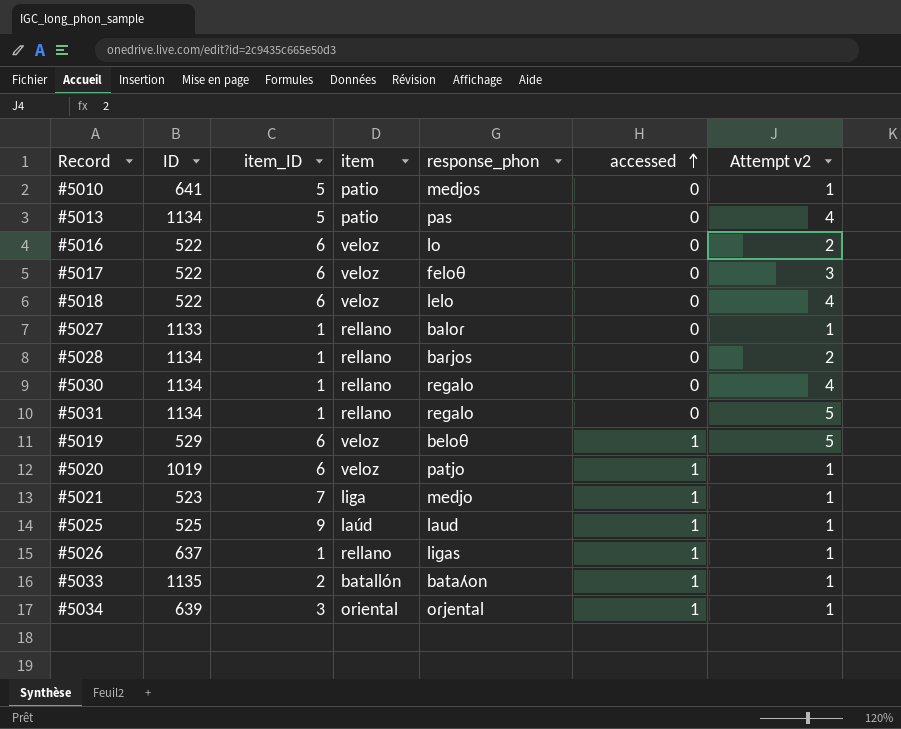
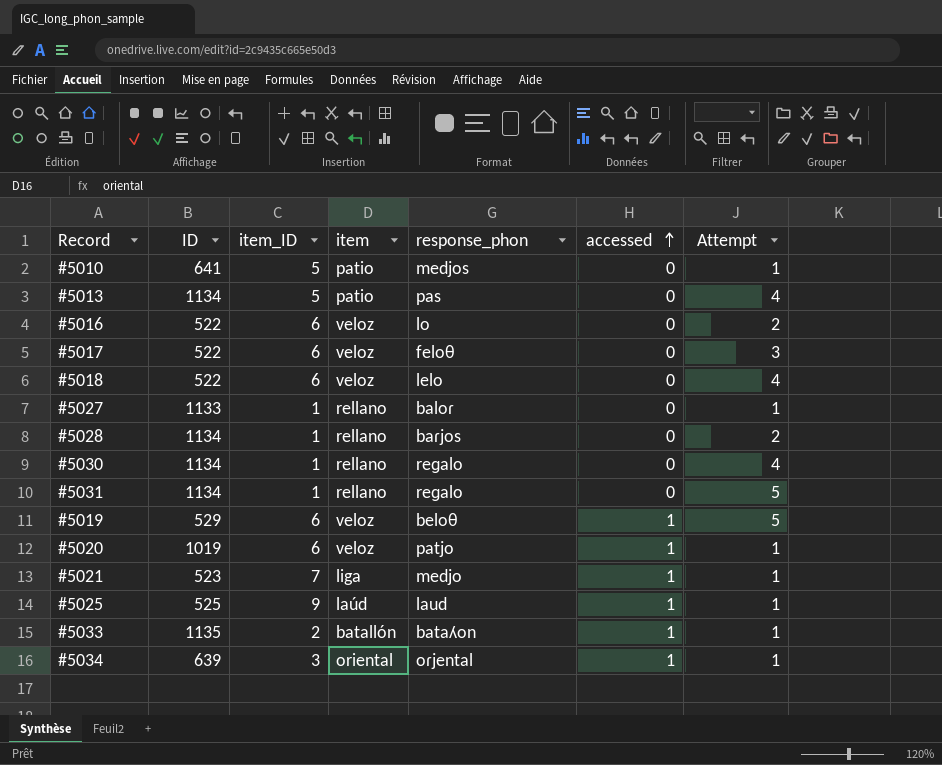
column name: Attempt v2 -> Attempt
row #5026: 637 | 1 | rellano | liɡas | 1 | 1 -> none

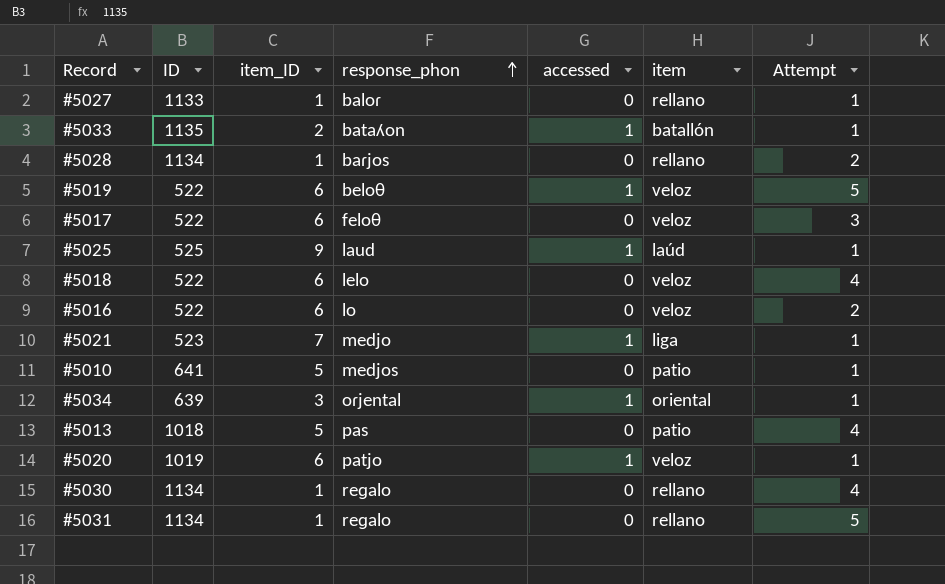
row order: accessed ascending -> response_phon ascending
column item | position: 4 -> 6
#5019 | ID: 529 -> 522
#5013 | ID: 1134 -> 1018

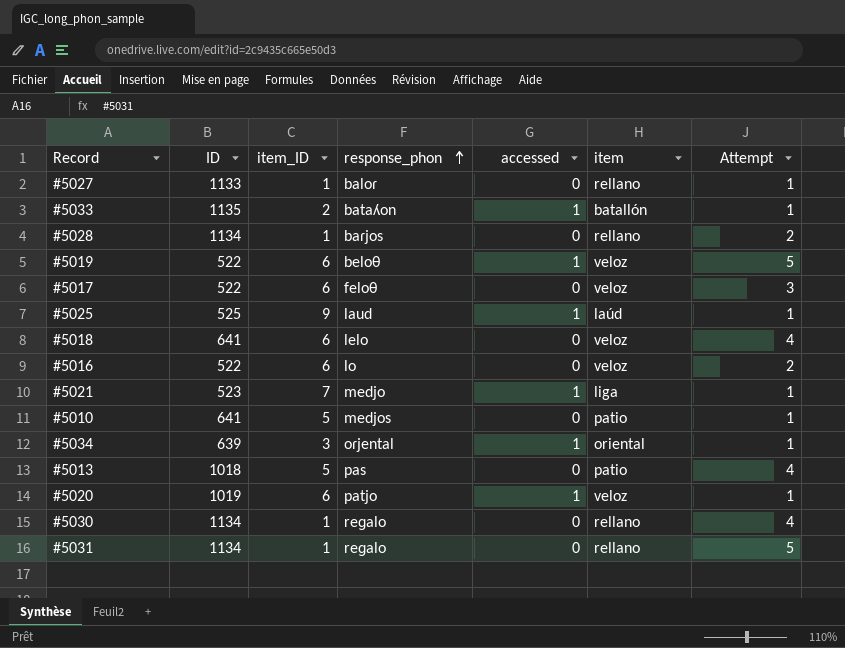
#5018 | ID: 522 -> 641

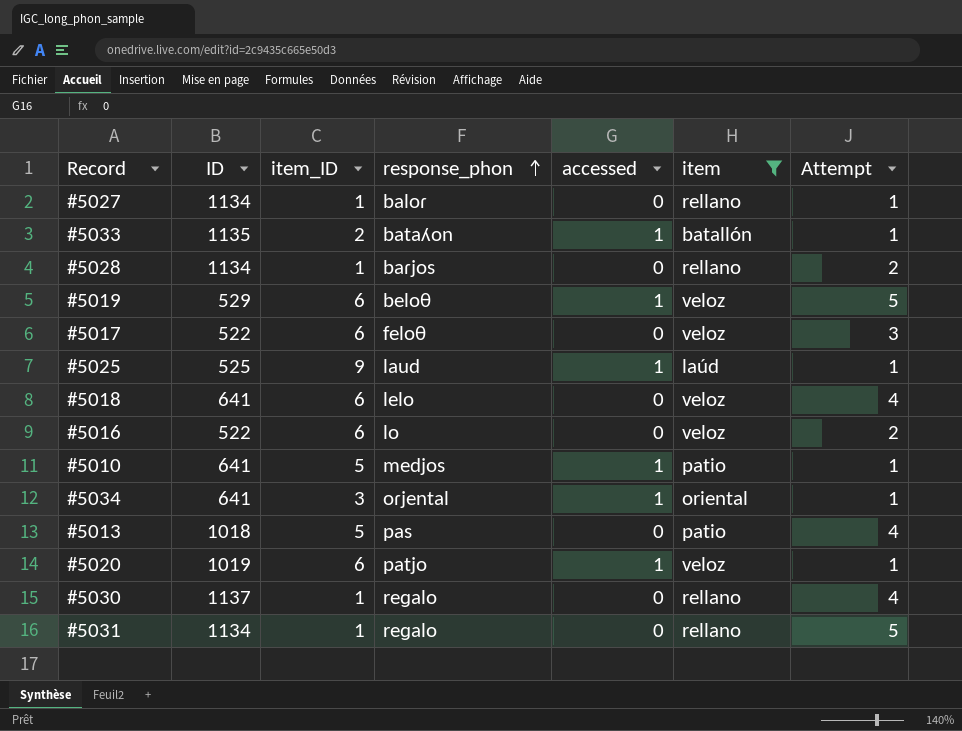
filter: none -> item != liga
#5027 | ID: 1133 -> 1134
#5019 | ID: 522 -> 529
#5010 | accessed: 0 -> 1
#5034 | ID: 639 -> 641
#5030 | ID: 1134 -> 1137

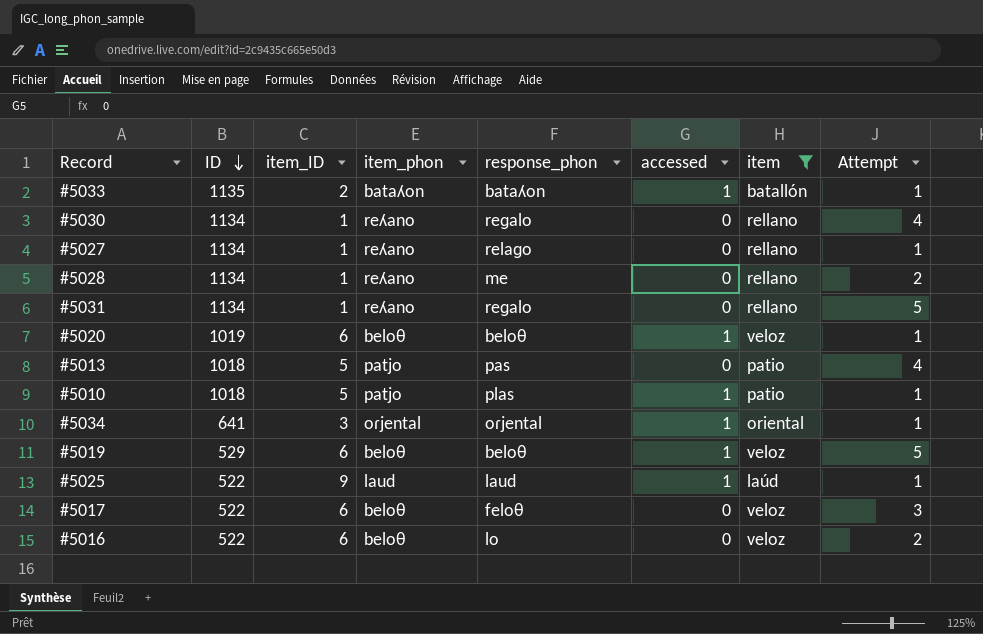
row order: response_phon ascending -> ID descending
column item_phon | position: none -> 4
row #5018: 641 | 6 | lelo | 0 | veloz | 4 -> none
#5030 | ID: 1137 -> 1134
#5027 | response_phon: baloɾ -> relaɡo
#5028 | response_phon: baɾjos -> me
#5020 | response_phon: patjo -> beloθ
#5010 | ID: 641 -> 1018
#5010 | response_phon: medjos -> plas
#5025 | ID: 525 -> 522

